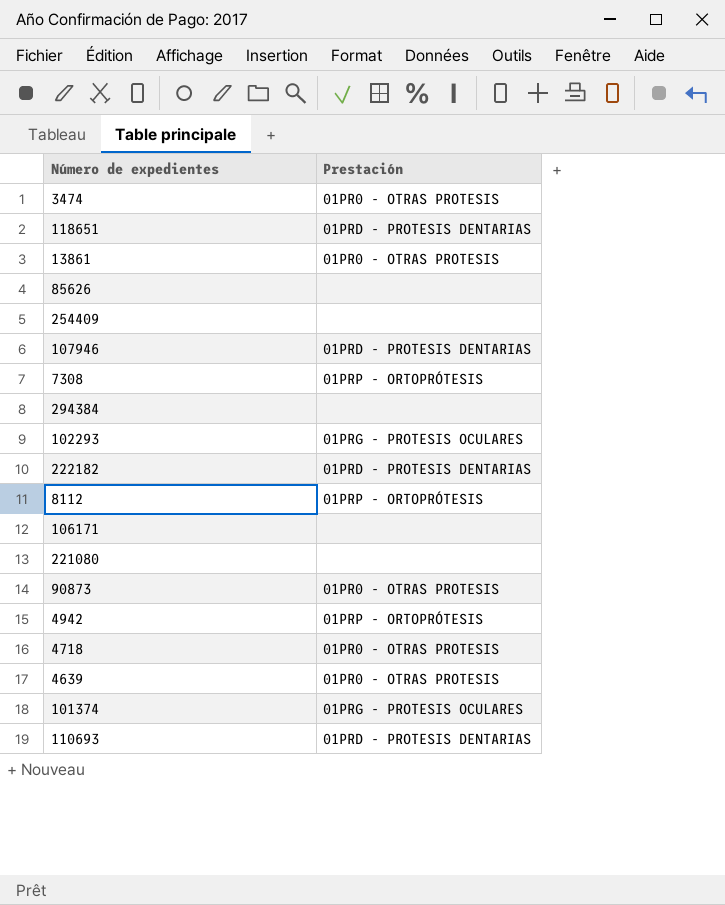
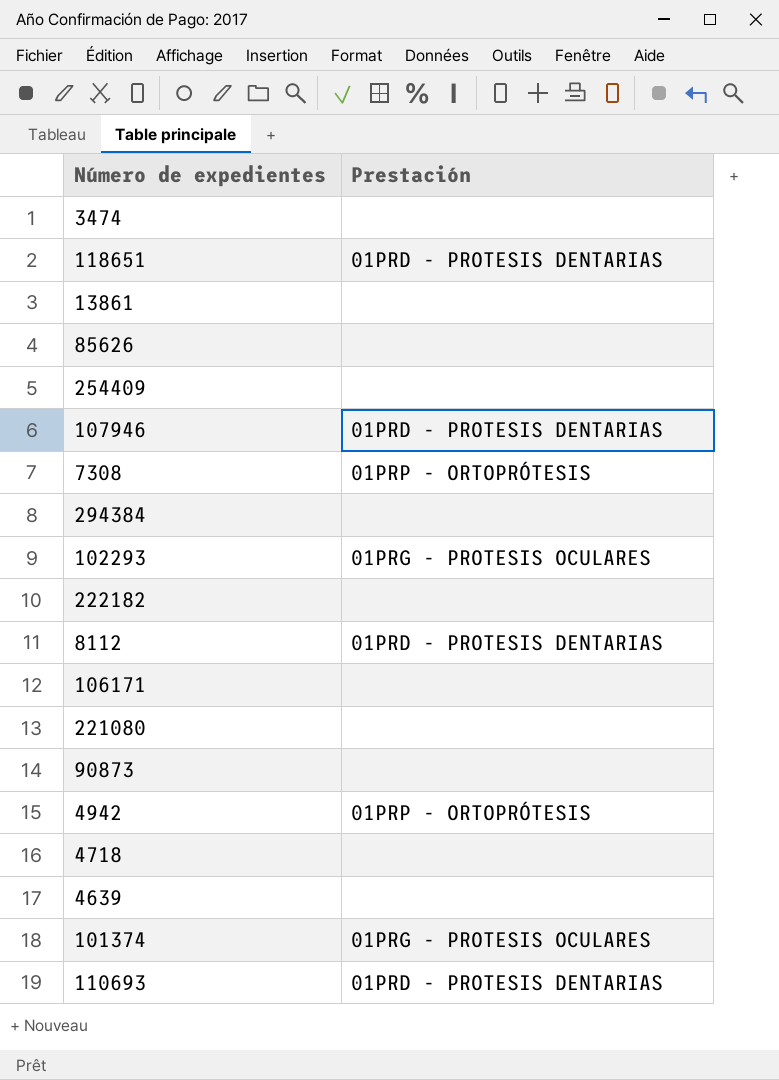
3474 | Prestación: 01PR0 - OTRAS PROTESIS -> none
13861 | Prestación: 01PR0 - OTRAS PROTESIS -> none
222182 | Prestación: 01PRD - PROTESIS DENTARIAS -> none
8112 | Prestación: 01PRP - ORTOPRÓTESIS -> 01PRD - PROTESIS DENTARIAS
90873 | Prestación: 01PR0 - OTRAS PROTESIS -> none
4718 | Prestación: 01PR0 - OTRAS PROTESIS -> none
4639 | Prestación: 01PR0 - OTRAS PROTESIS -> none

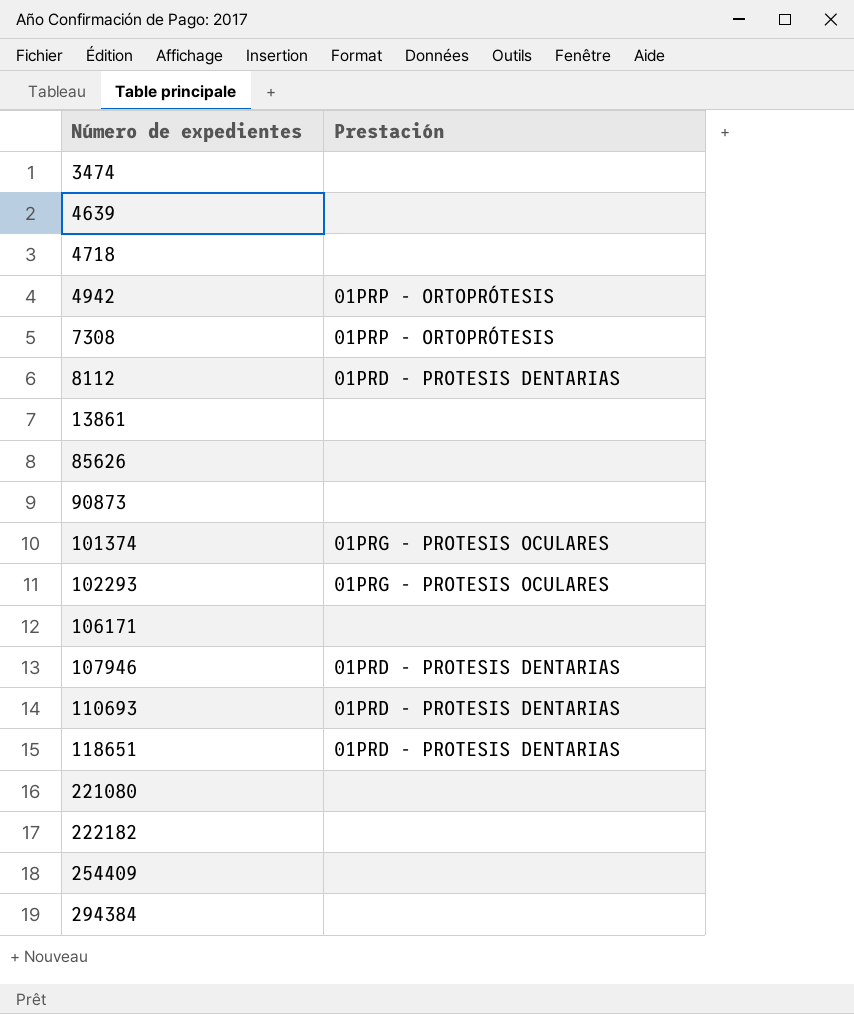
row order: none -> Número de expedientes ascending

